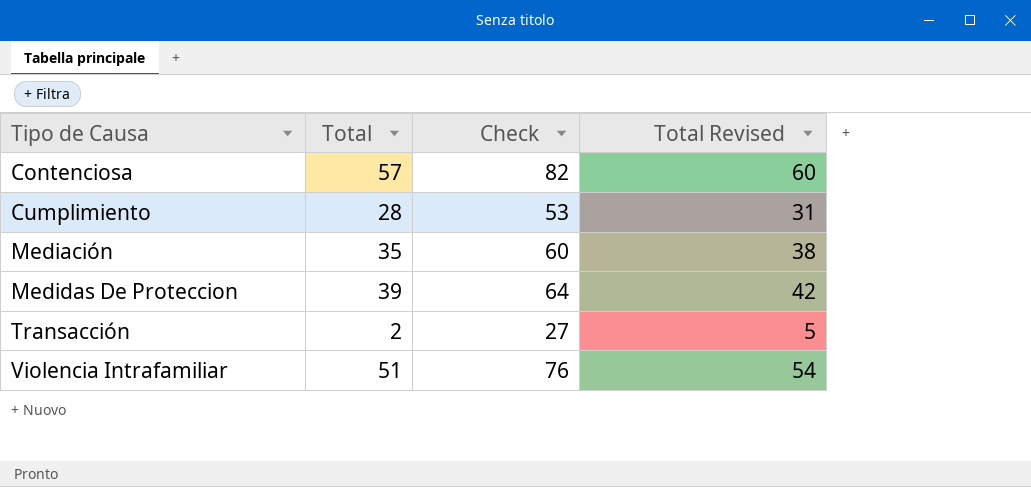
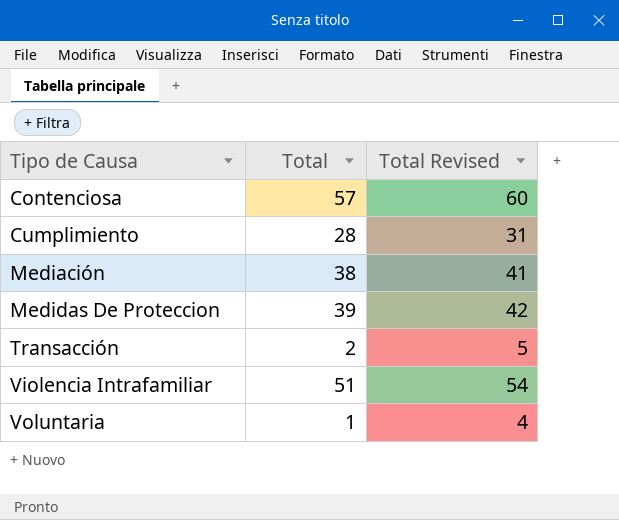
column Check | formula: [Total] + 25 -> none
Mediación | Total: 35 -> 38
Mediación | Total Revised: 38 -> 41
row Voluntaria: none -> 1 | 4

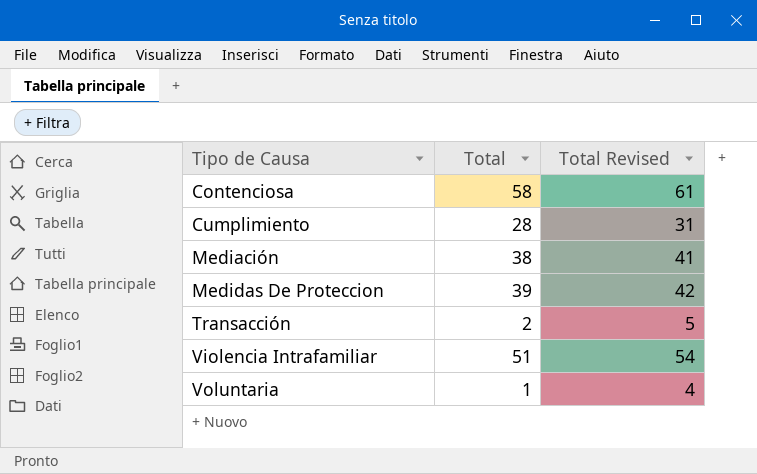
Contenciosa | Total: 57 -> 58
Contenciosa | Total Revised: 60 -> 61

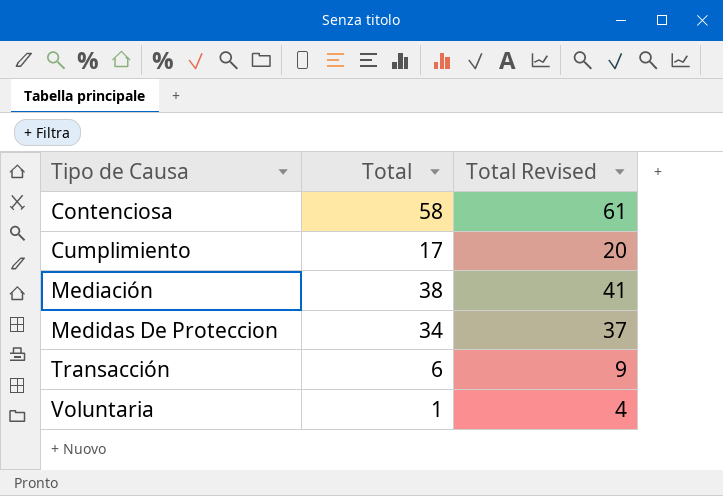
row Violencia Intrafamiliar: 51 | 54 -> none
Cumplimiento | Total: 28 -> 17
Cumplimiento | Total Revised: 31 -> 20
Medidas De Proteccion | Total: 39 -> 34
Medidas De Proteccion | Total Revised: 42 -> 37
Transacción | Total: 2 -> 6
Transacción | Total Revised: 5 -> 9

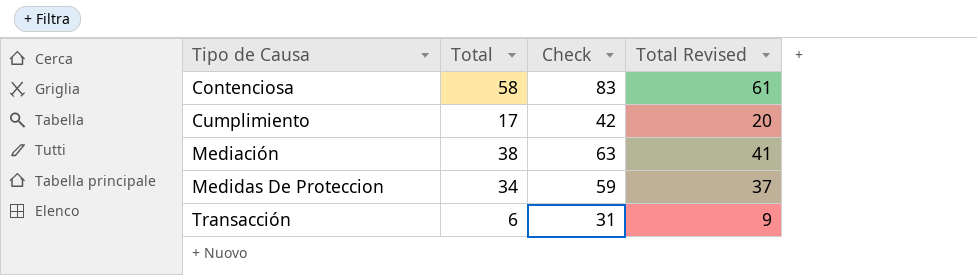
column Check | formula: none -> [Total] + 25
row Voluntaria: 1 | 4 -> none

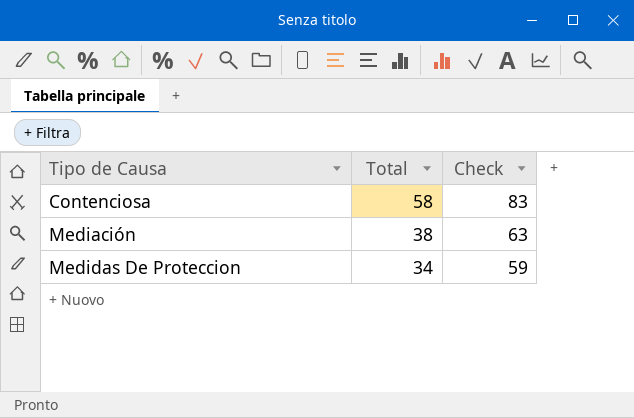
column Total Revised | formula: [Total] + 3 -> none
row Cumplimiento: 17 | 42 | 20 -> none
row Transacción: 6 | 31 | 9 -> none

